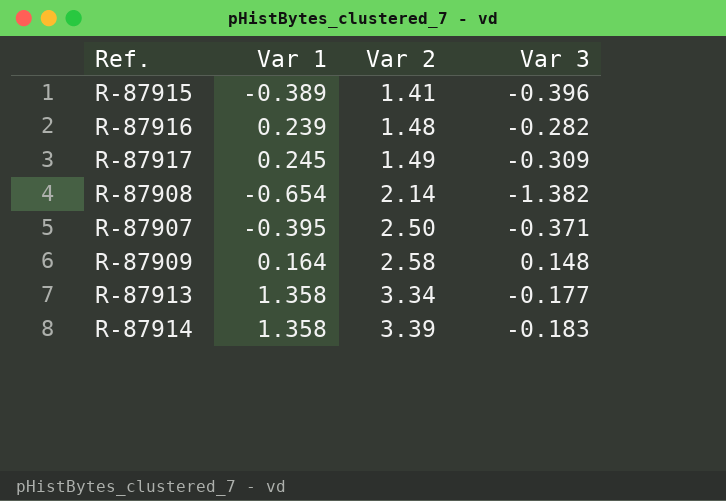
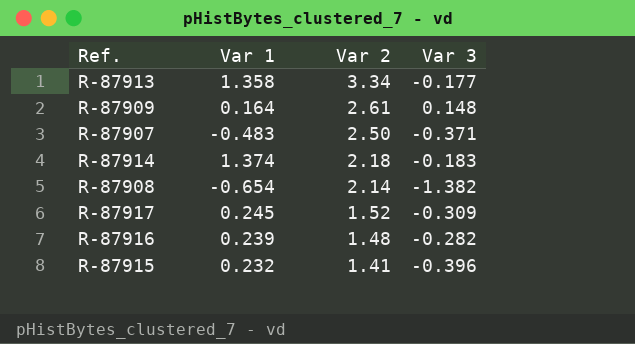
row order: Var 2 ascending -> Var 2 descending
R-87909 | Var 2: 2.58 -> 2.61
R-87907 | Var 1: -0.395 -> -0.483
R-87914 | Var 1: 1.358 -> 1.374
R-87914 | Var 2: 3.39 -> 2.18
R-87917 | Var 2: 1.49 -> 1.52
R-87915 | Var 1: -0.389 -> 0.232

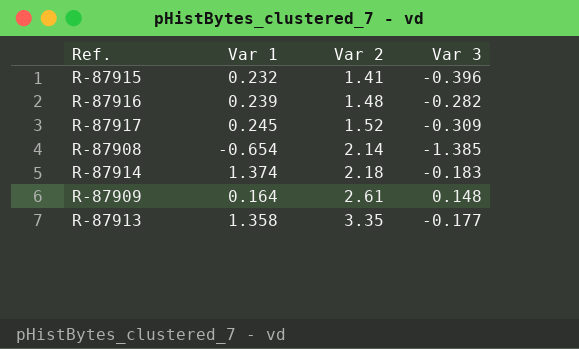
row order: Var 2 descending -> Var 2 ascending
row R-87907: -0.483 | 2.50 | -0.371 -> none
R-87908 | Var 3: -1.382 -> -1.385
R-87913 | Var 2: 3.34 -> 3.35

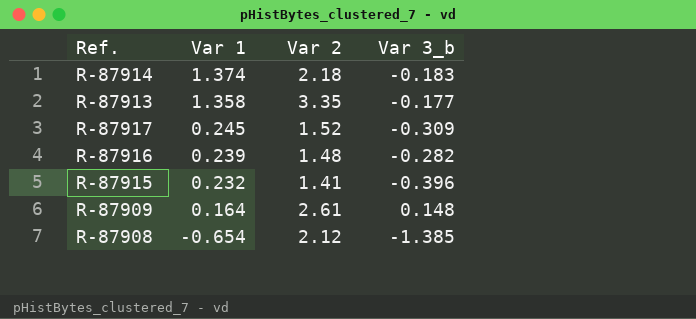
row order: Var 2 ascending -> Var 1 descending
column name: Var 3 -> Var 3_b
R-87908 | Var 2: 2.14 -> 2.12

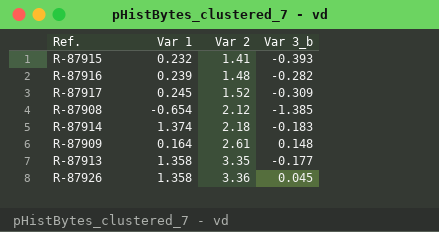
row order: Var 1 descending -> Var 2 ascending
R-87915 | Var 3_b: -0.396 -> -0.393
row R-87926: none -> 1.358 | 3.36 | 0.045

